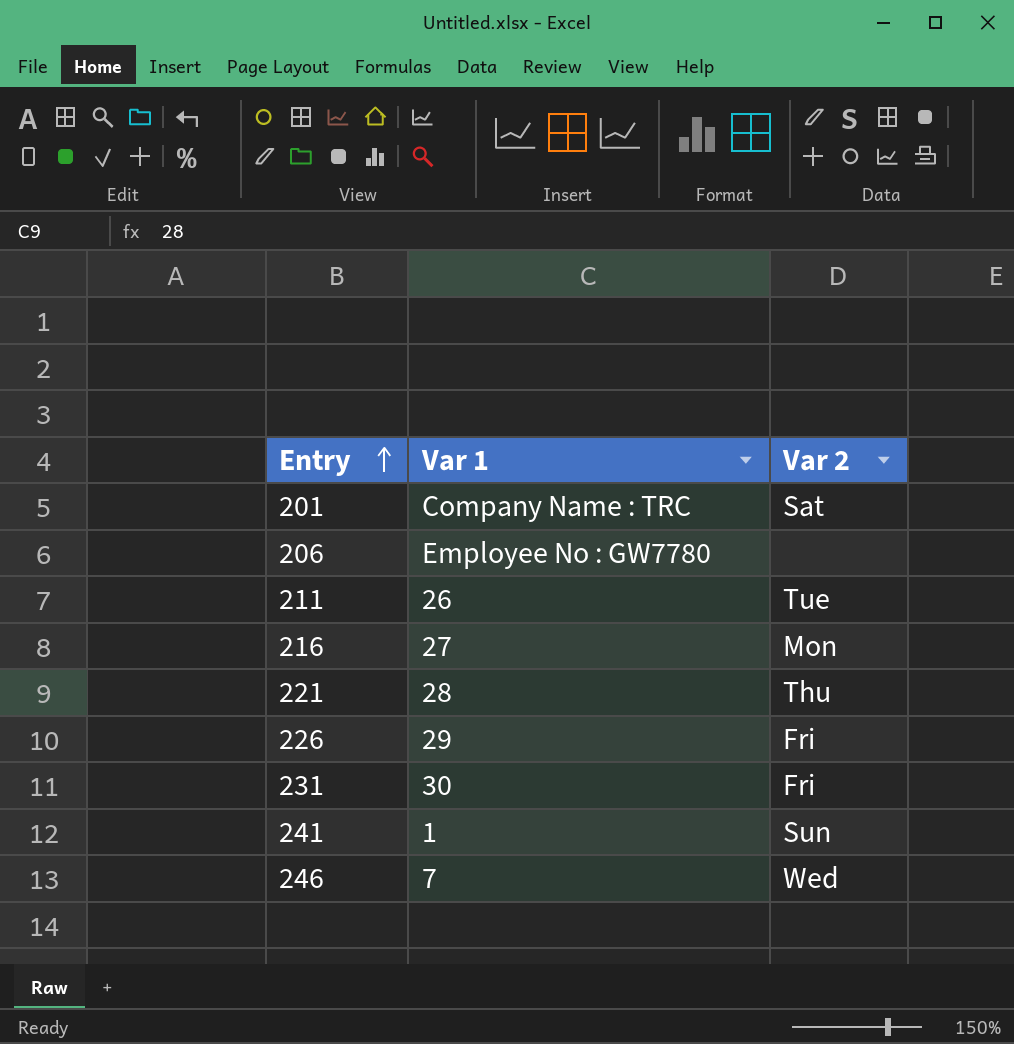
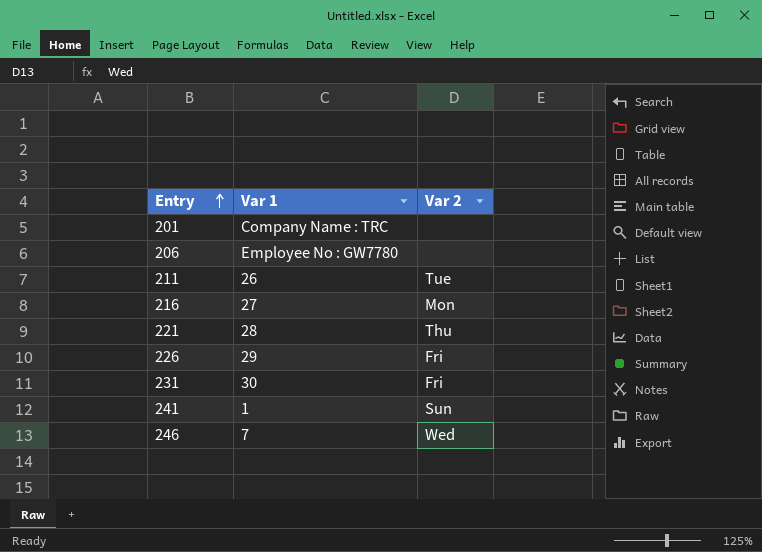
201 | Var 2: Sat -> none

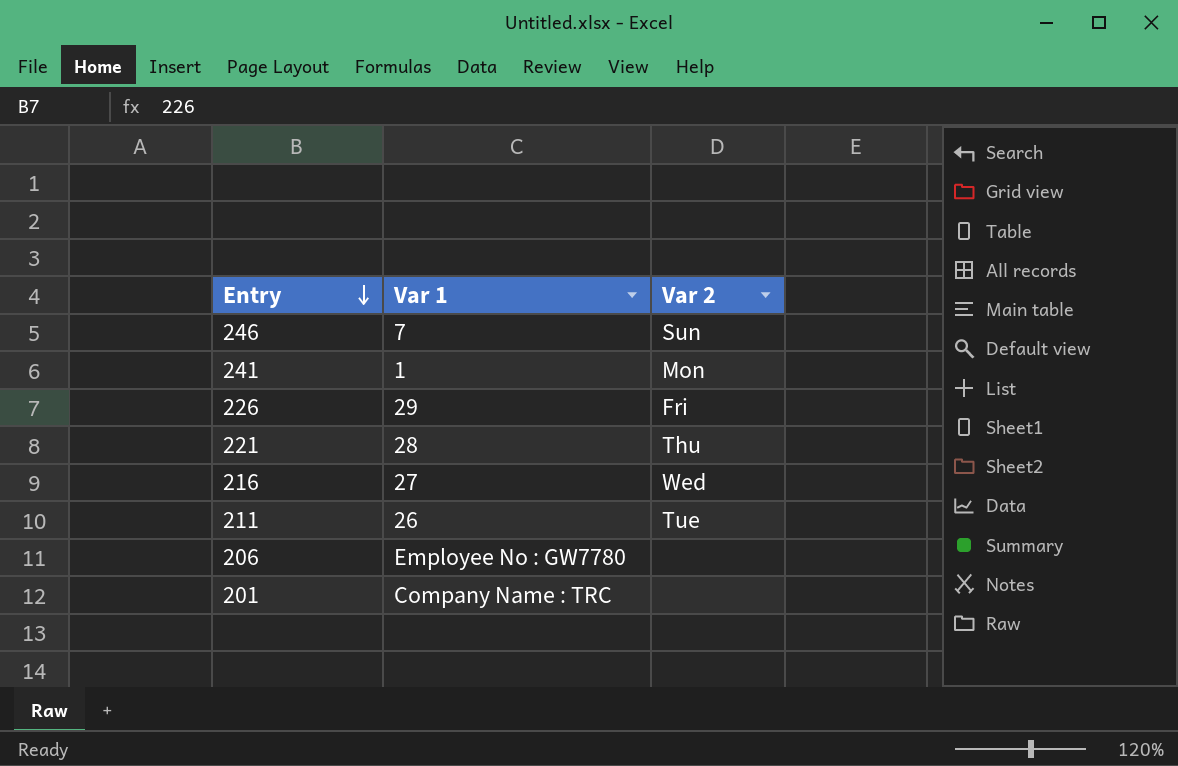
row order: Entry ascending -> Entry descending
row 231: 30 | Fri -> none
246 | Var 2: Wed -> Sun
241 | Var 2: Sun -> Mon
216 | Var 2: Mon -> Wed

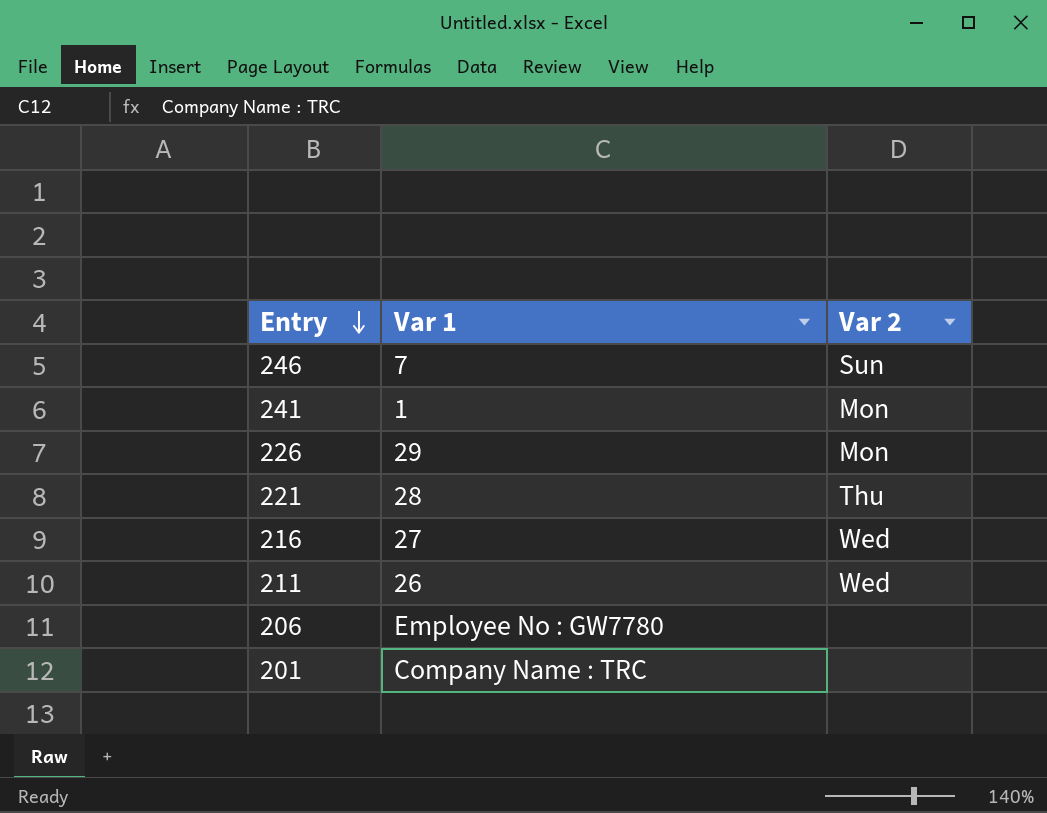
226 | Var 2: Fri -> Mon
211 | Var 2: Tue -> Wed

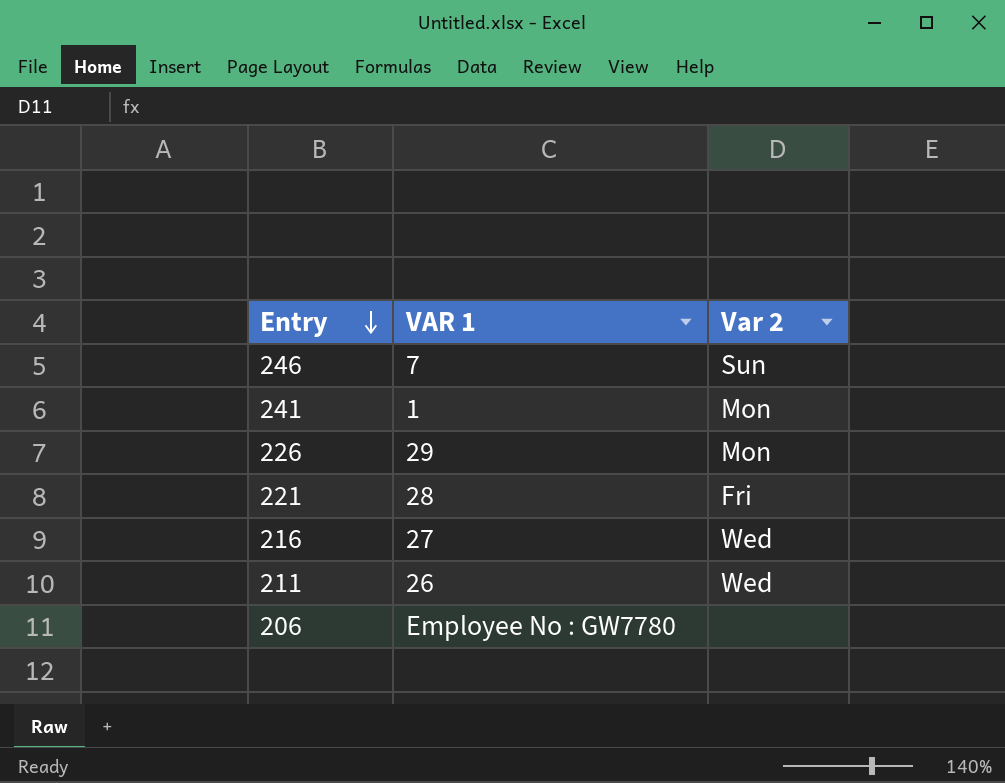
column name: Var 1 -> VAR 1
row 201: Company Name : TRC | none -> none
221 | Var 2: Thu -> Fri

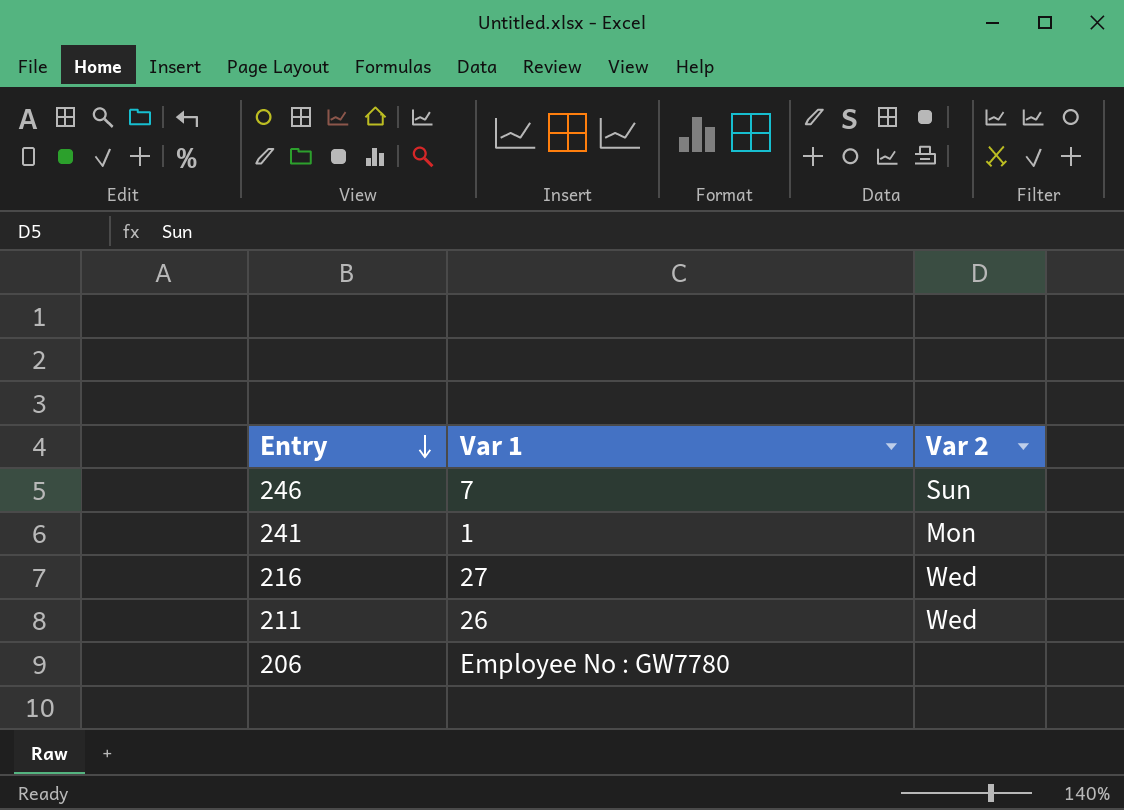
column name: VAR 1 -> Var 1
row 226: 29 | Mon -> none
row 221: 28 | Fri -> none

